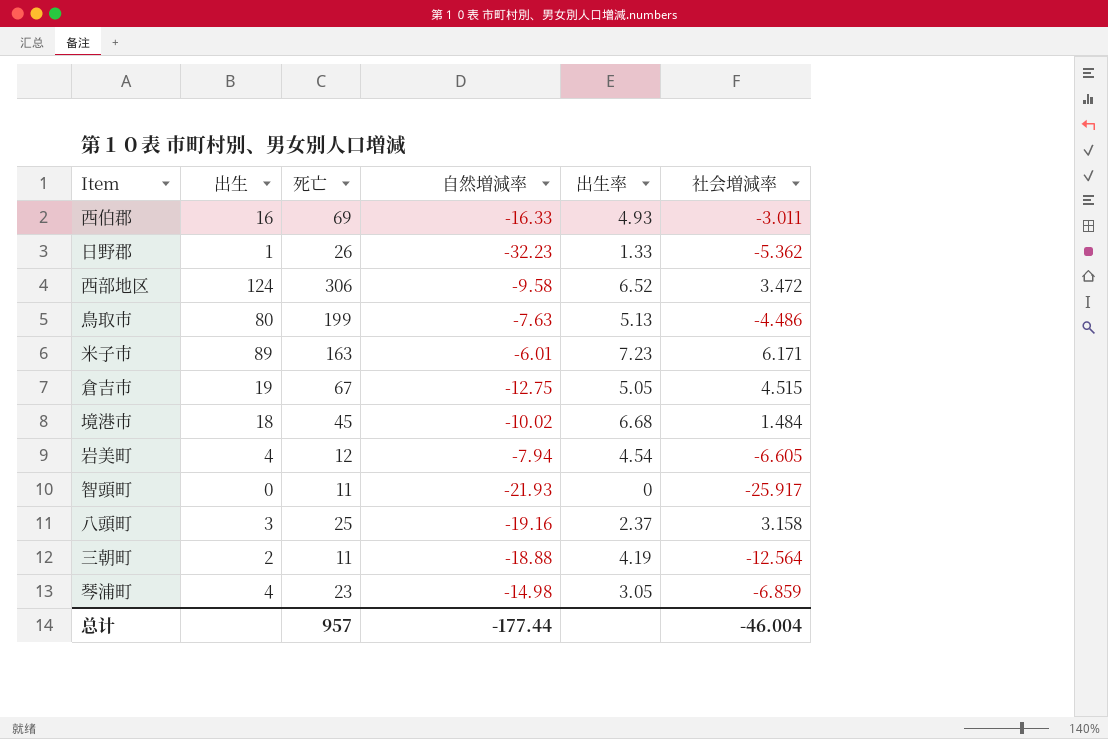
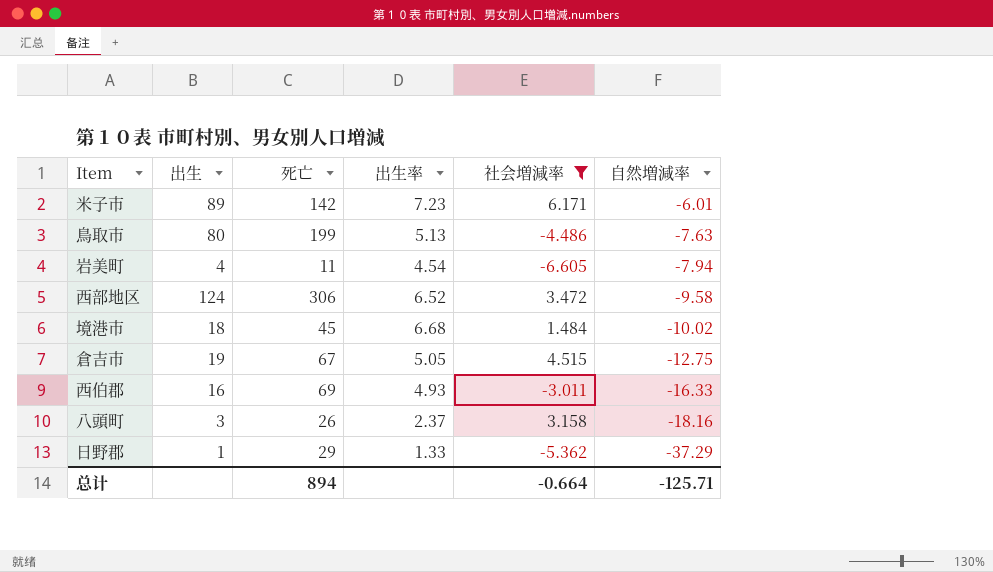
filter: none -> 社会増減率 >= -6.605
row order: none -> 自然増減率 descending
column 自然増減率 | position: 4 -> 6
米子市 | 死亡: 163 -> 142
岩美町 | 死亡: 12 -> 11
八頭町 | 死亡: 25 -> 26
八頭町 | 自然増減率: -19.16 -> -18.16
日野郡 | 死亡: 26 -> 29
日野郡 | 自然増減率: -32.23 -> -37.29
总计 | 死亡: 957 -> 894
总计 | 社会増減率: -46.004 -> -0.664
总计 | 自然増減率: -177.44 -> -125.71

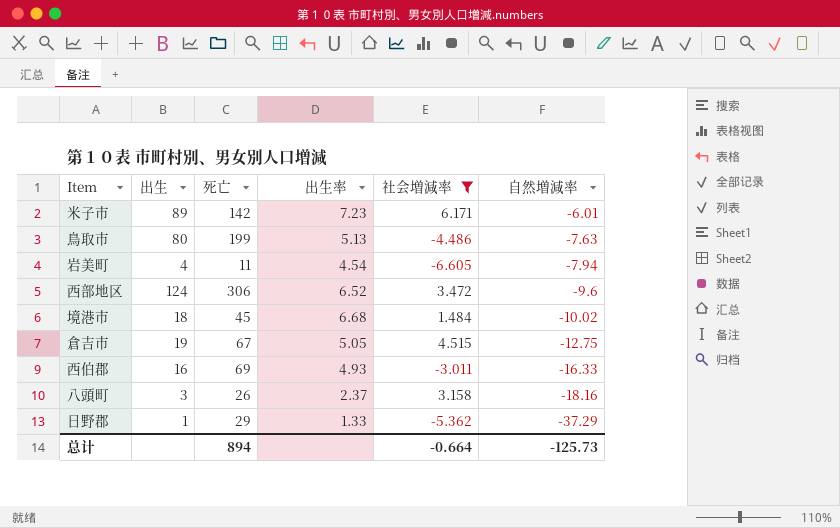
西部地区 | 自然増減率: -9.58 -> -9.6
总计 | 自然増減率: -125.71 -> -125.73

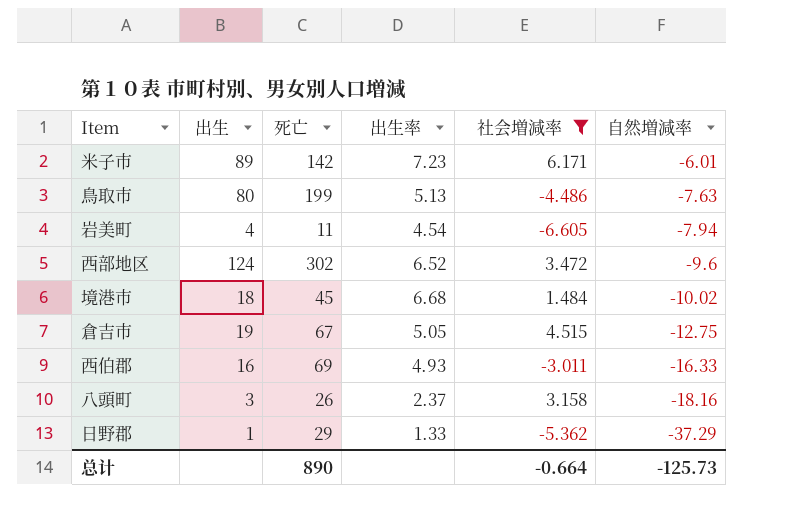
西部地区 | 死亡: 306 -> 302
总计 | 死亡: 894 -> 890

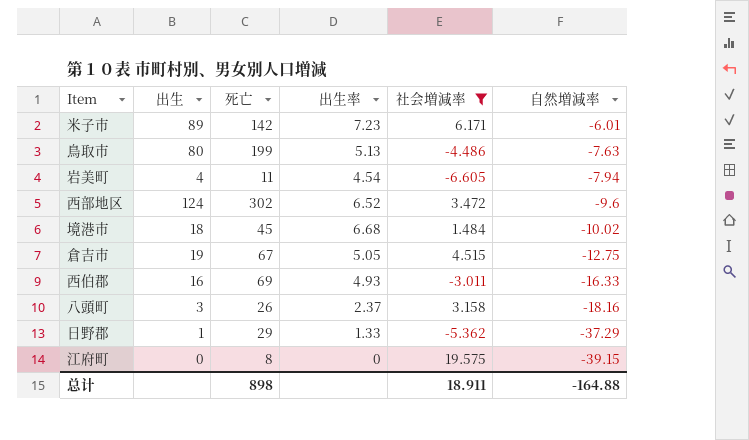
row 江府町: none -> 0 | 8 | 0 | 19.575 | -39.15
总计 | 死亡: 890 -> 898
总计 | 社会増減率: -0.664 -> 18.911
总计 | 自然増減率: -125.73 -> -164.88

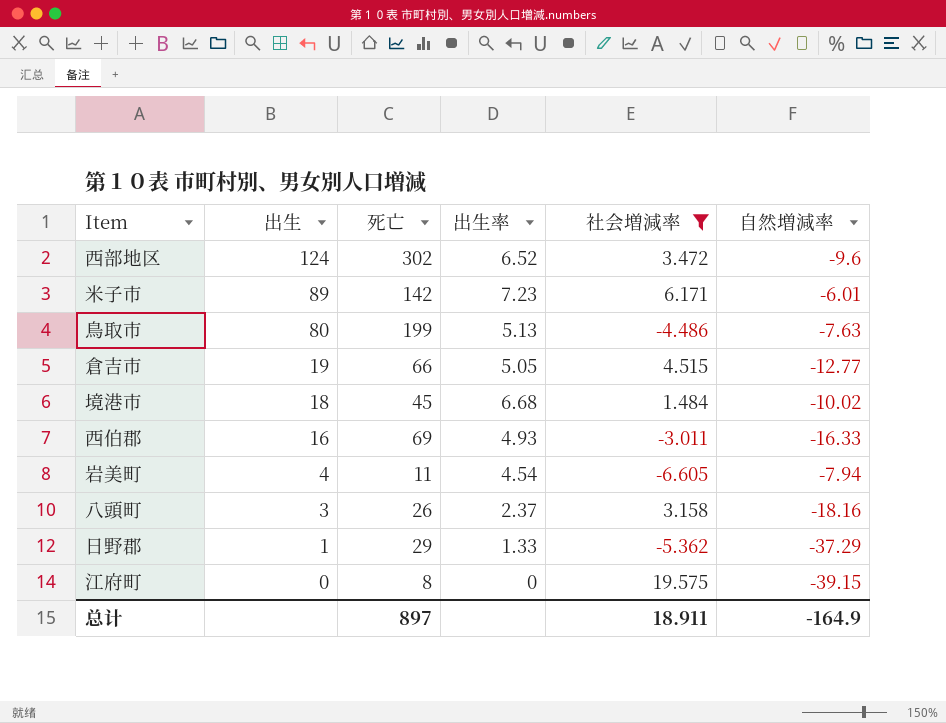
row order: 自然増減率 descending -> 出生 descending
倉吉市 | 死亡: 67 -> 66
倉吉市 | 自然増減率: -12.75 -> -12.77
总计 | 死亡: 898 -> 897
总计 | 自然増減率: -164.88 -> -164.9

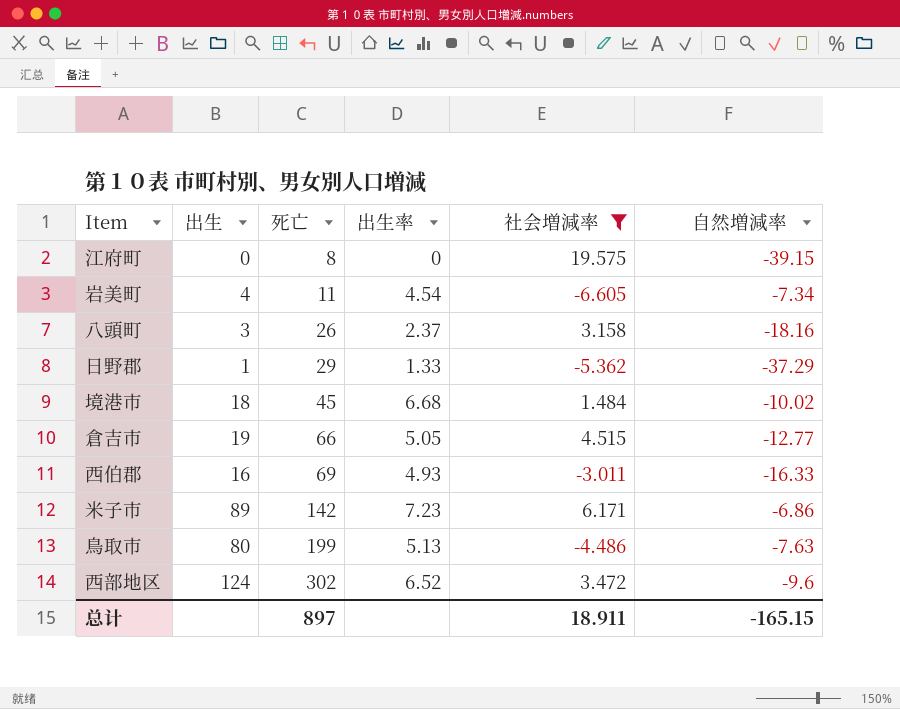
row order: 出生 descending -> 死亡 ascending
岩美町 | 自然増減率: -7.94 -> -7.34
米子市 | 自然増減率: -6.01 -> -6.86
总计 | 自然増減率: -164.9 -> -165.15

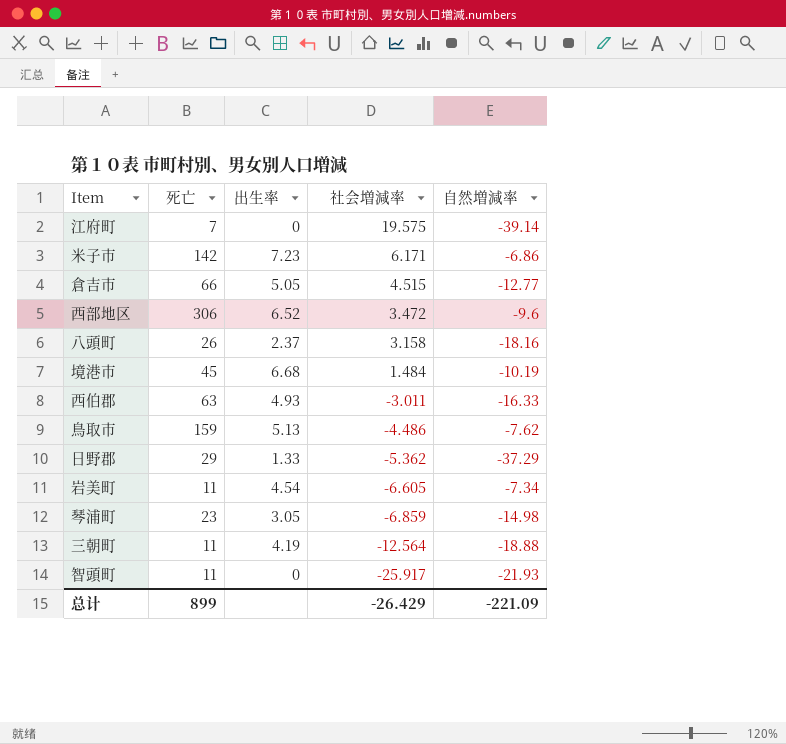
filter: 社会増減率 >= -6.605 -> none
row order: 死亡 ascending -> 社会増減率 descending
column 出生 | position: 2 -> none
江府町 | 死亡: 8 -> 7
江府町 | 自然増減率: -39.15 -> -39.14
西部地区 | 死亡: 302 -> 306
境港市 | 自然増減率: -10.02 -> -10.19
西伯郡 | 死亡: 69 -> 63
鳥取市 | 死亡: 199 -> 159
鳥取市 | 自然増減率: -7.63 -> -7.62
总计 | 死亡: 897 -> 899
总计 | 社会増減率: 18.911 -> -26.429
总计 | 自然増減率: -165.15 -> -221.09

